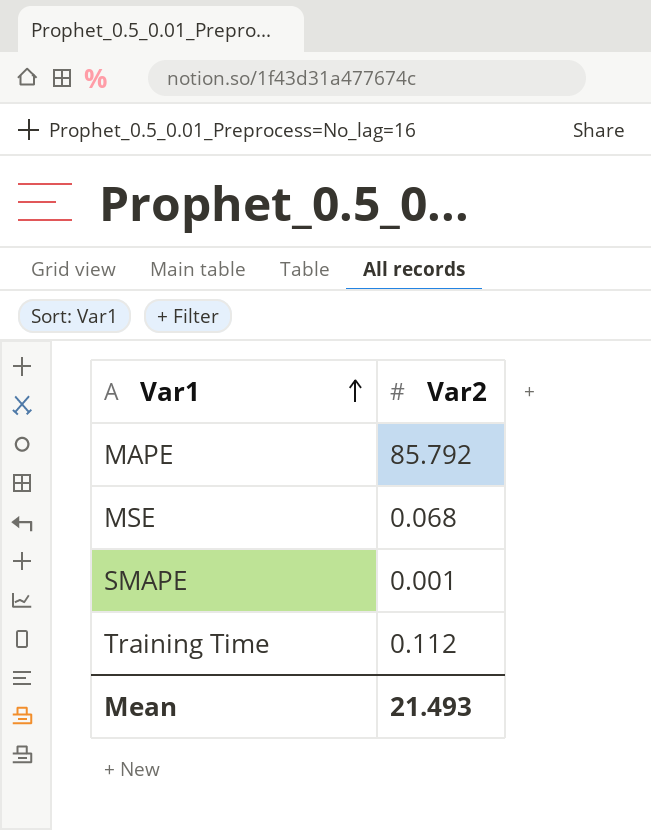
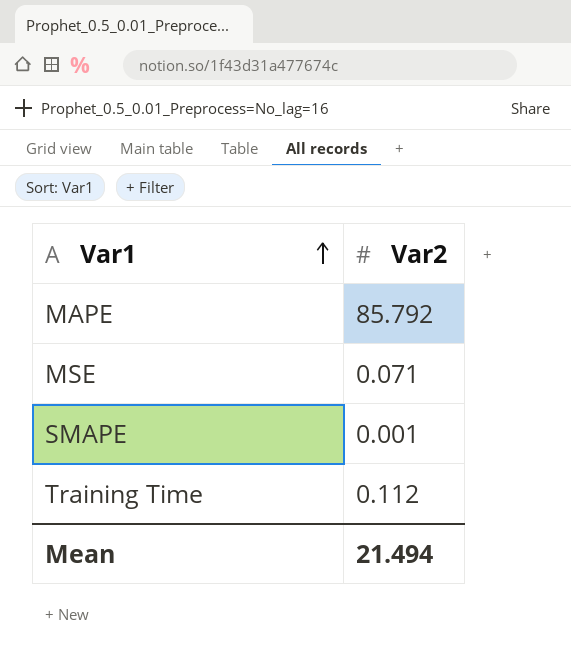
MSE | Var2: 0.068 -> 0.071
Mean | Var2: 21.493 -> 21.494

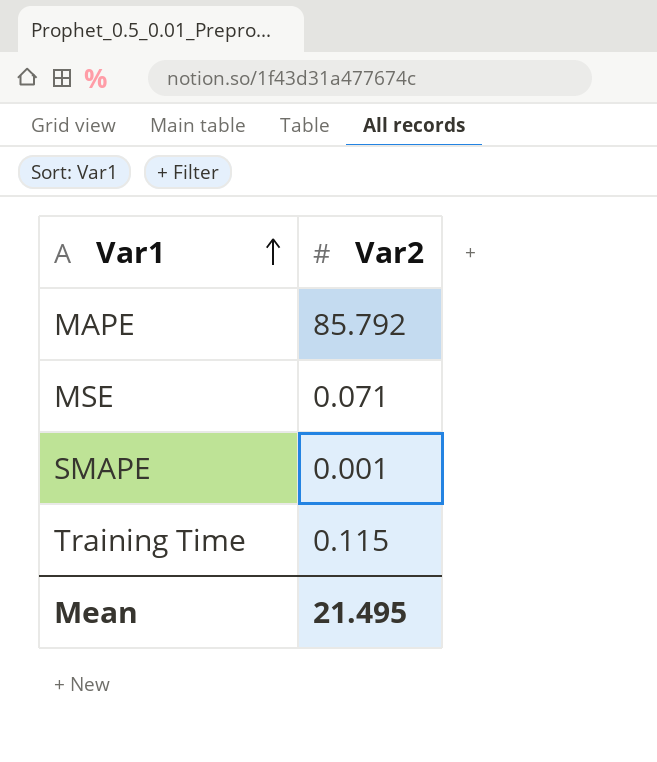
Training Time | Var2: 0.112 -> 0.115
Mean | Var2: 21.494 -> 21.495

